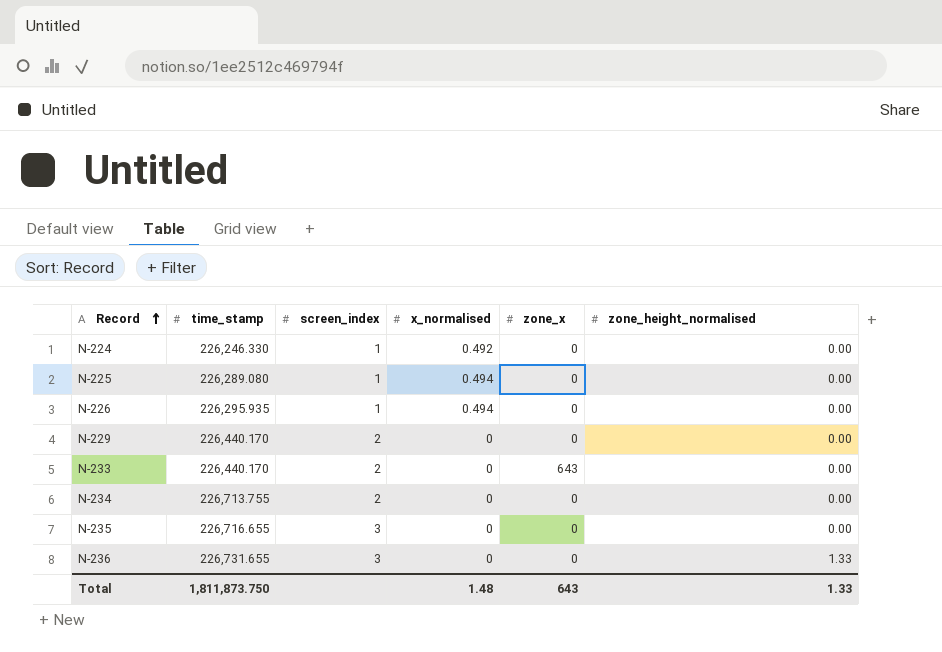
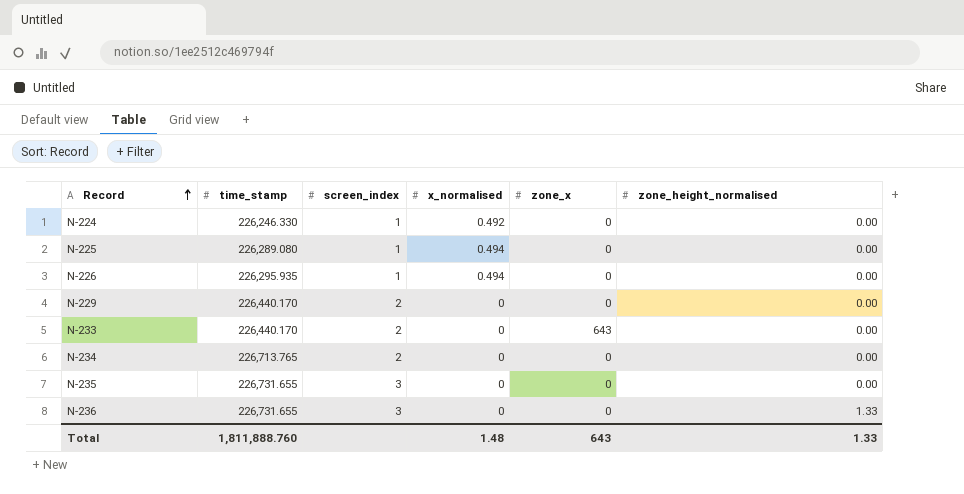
N-234 | time_stamp: 226,713.755 -> 226,713.765
N-235 | time_stamp: 226,716.655 -> 226,731.655
Total | time_stamp: 1,811,873.750 -> 1,811,888.760

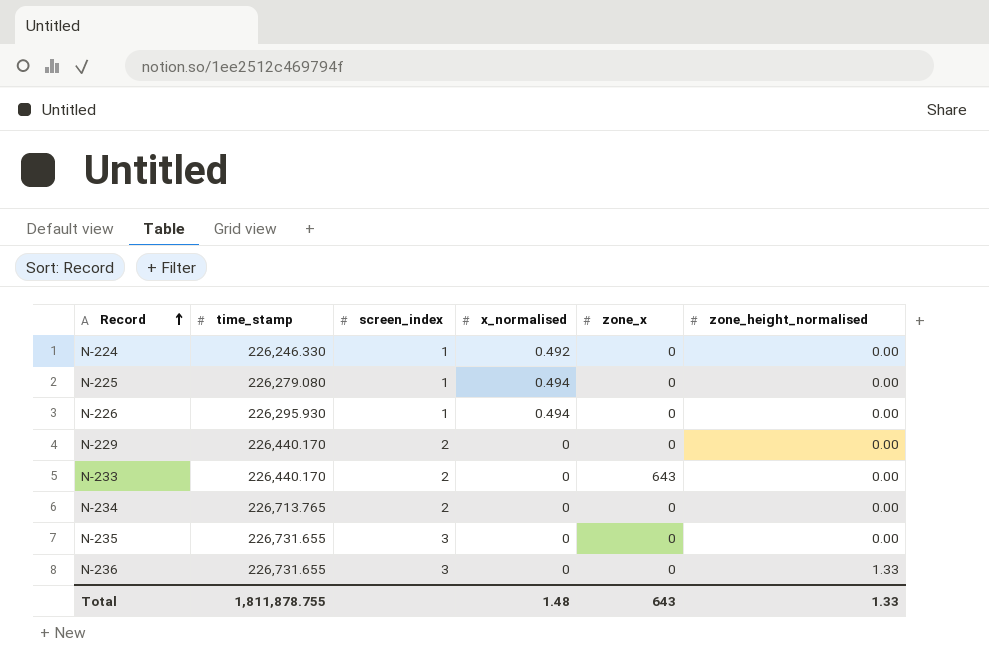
N-225 | time_stamp: 226,289.080 -> 226,279.080
N-226 | time_stamp: 226,295.935 -> 226,295.930
Total | time_stamp: 1,811,888.760 -> 1,811,878.755

